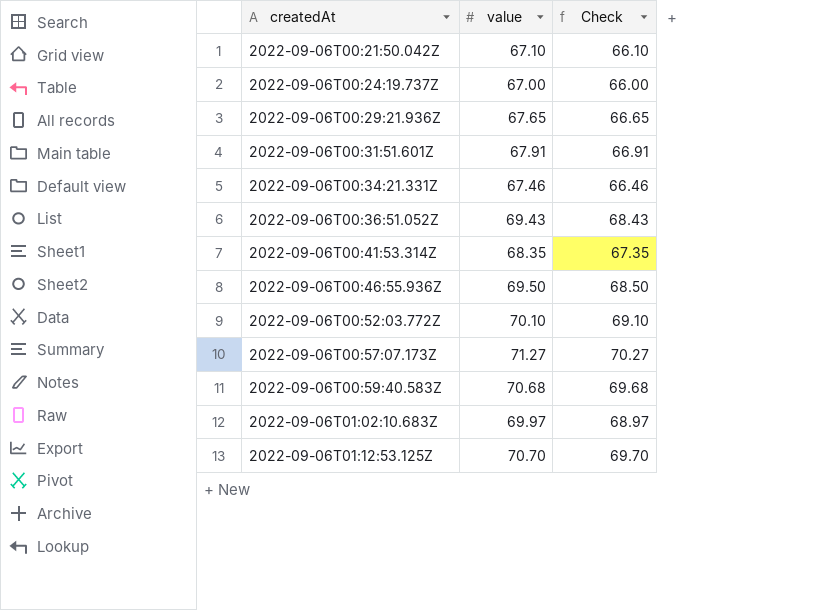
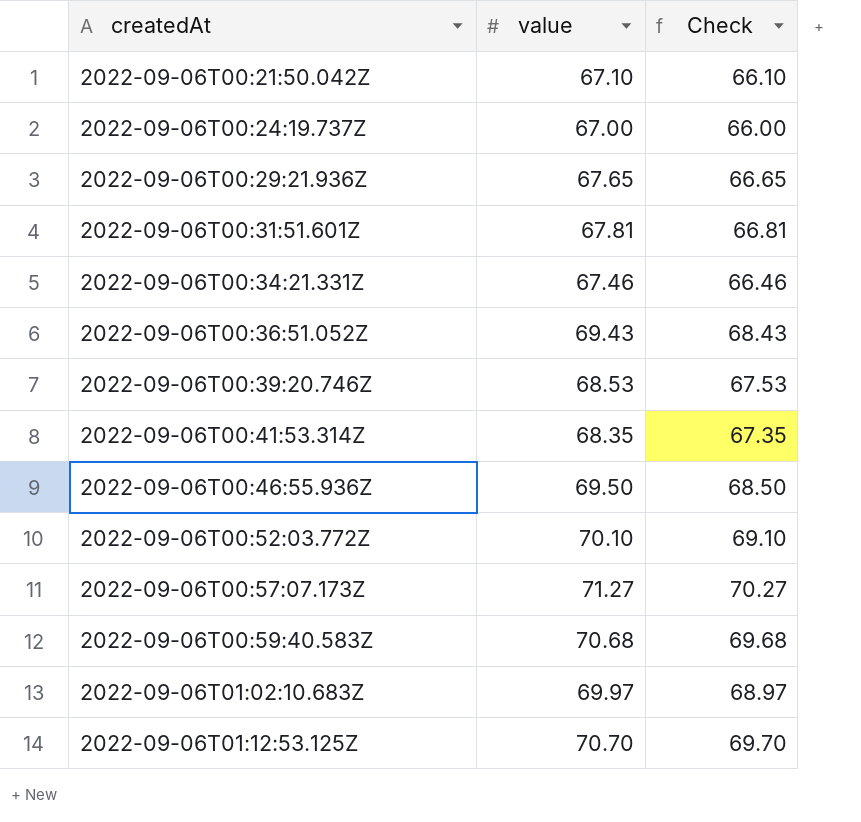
2022-09-06T00:31:51.601Z | value: 67.91 -> 67.81
2022-09-06T00:31:51.601Z | Check: 66.91 -> 66.81
row 2022-09-06T00:39:20.746Z: none -> 68.53 | 67.53

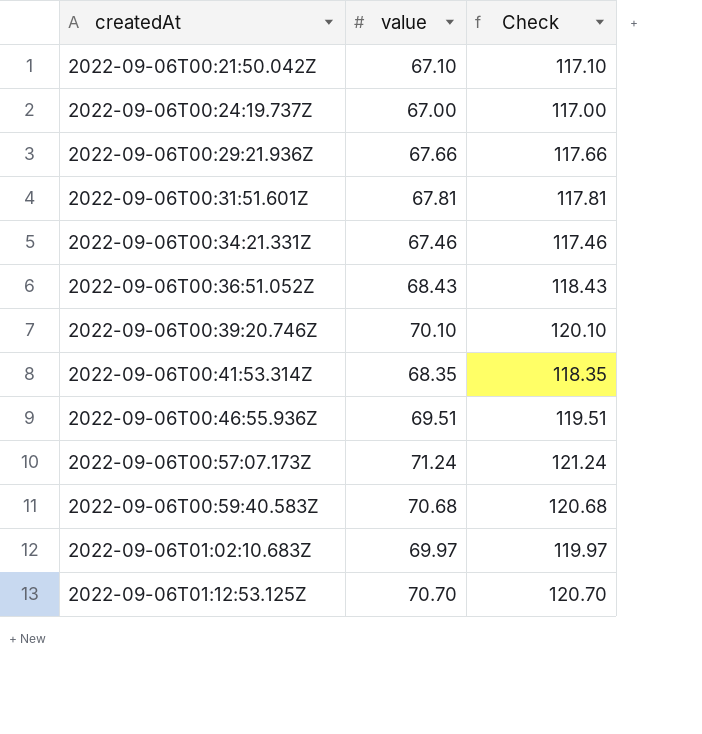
column Check | formula: [value] - 1 -> [value] + 50
row 2022-09-06T00:52:03.772Z: 70.10 | 69.10 -> none
2022-09-06T00:29:21.936Z | value: 67.65 -> 67.66
2022-09-06T00:36:51.052Z | value: 69.43 -> 68.43
2022-09-06T00:39:20.746Z | value: 68.53 -> 70.10
2022-09-06T00:46:55.936Z | value: 69.50 -> 69.51
2022-09-06T00:57:07.173Z | value: 71.27 -> 71.24

